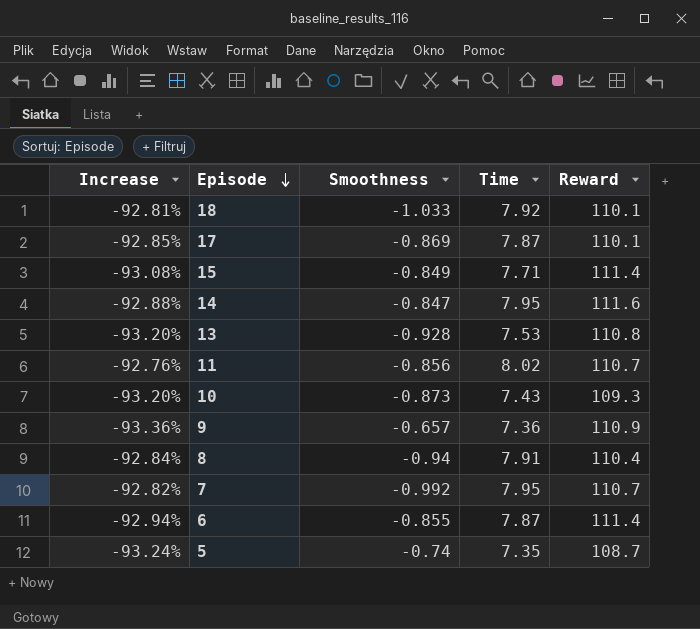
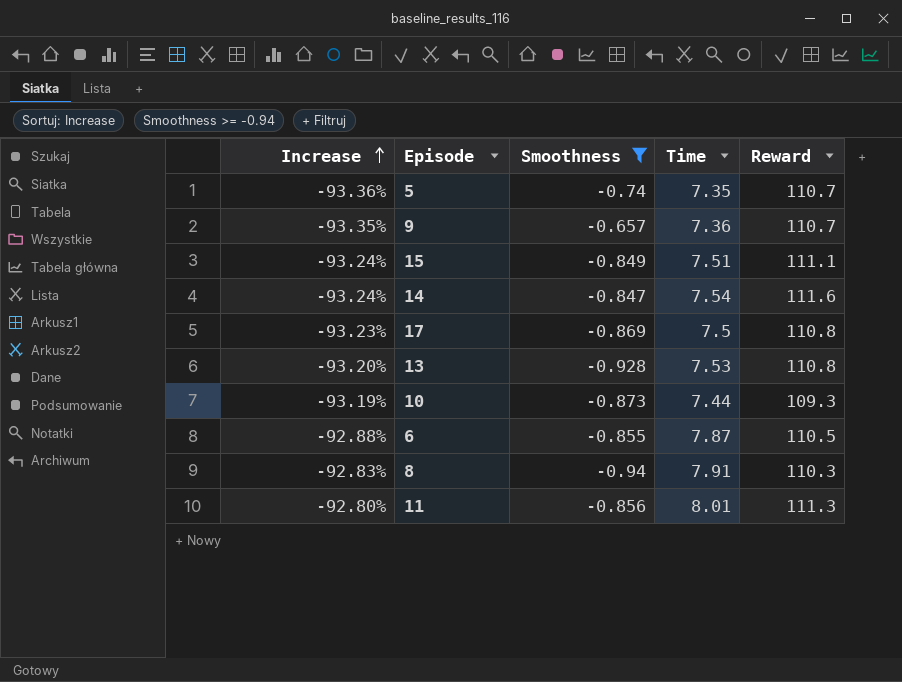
filter: none -> Smoothness >= -0.94
row order: Episode descending -> Increase ascending
5 | Increase: -93.24% -> -93.36%
5 | Reward: 108.7 -> 110.7
9 | Increase: -93.36% -> -93.35%
9 | Reward: 110.9 -> 110.7
15 | Increase: -93.08% -> -93.24%
15 | Time: 7.71 -> 7.51
15 | Reward: 111.4 -> 111.1
14 | Increase: -92.88% -> -93.24%
14 | Time: 7.95 -> 7.54
17 | Increase: -92.85% -> -93.23%
17 | Time: 7.87 -> 7.5
17 | Reward: 110.1 -> 110.8
10 | Increase: -93.20% -> -93.19%
10 | Time: 7.43 -> 7.44
6 | Increase: -92.94% -> -92.88%
6 | Reward: 111.4 -> 110.5
8 | Increase: -92.84% -> -92.83%
8 | Reward: 110.4 -> 110.3
11 | Increase: -92.76% -> -92.80%
11 | Time: 8.02 -> 8.01
11 | Reward: 110.7 -> 111.3

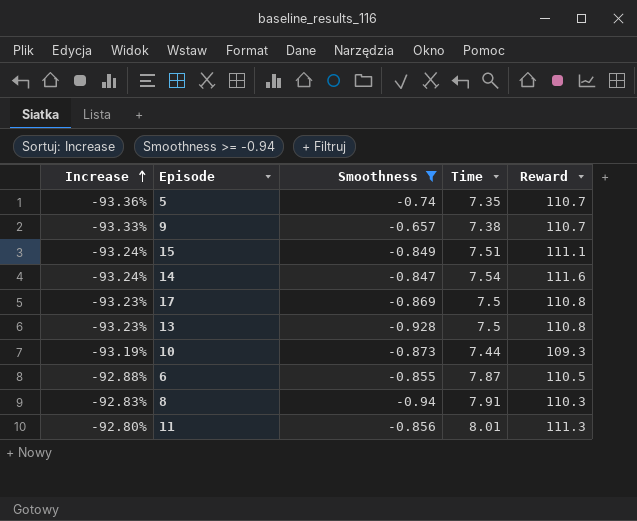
9 | Increase: -93.35% -> -93.33%
9 | Time: 7.36 -> 7.38
13 | Increase: -93.20% -> -93.23%
13 | Time: 7.53 -> 7.5

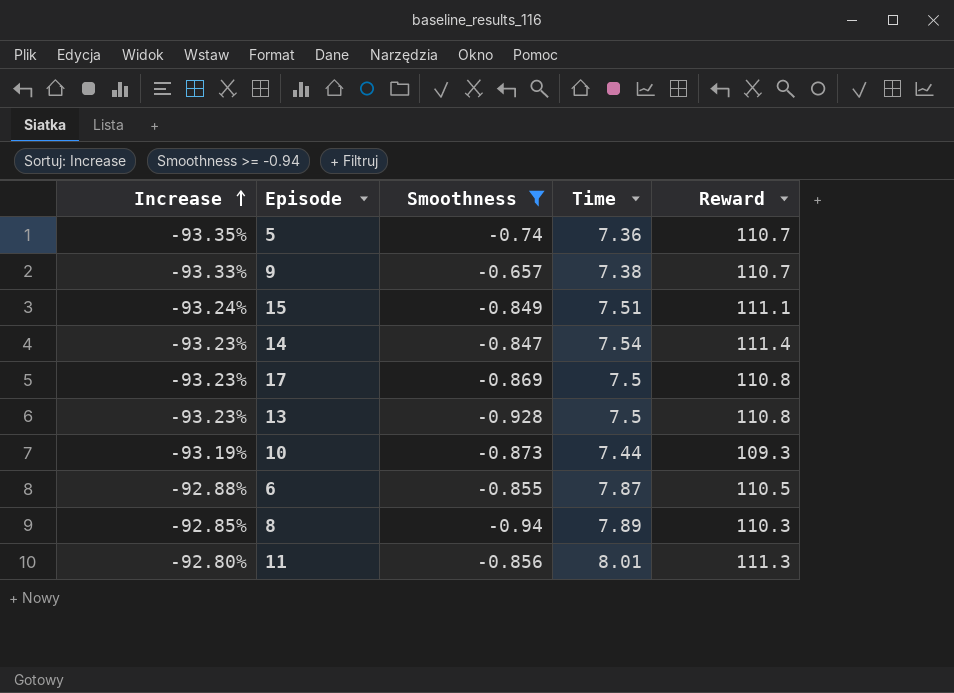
5 | Increase: -93.36% -> -93.35%
5 | Time: 7.35 -> 7.36
14 | Increase: -93.24% -> -93.23%
14 | Reward: 111.6 -> 111.4
8 | Increase: -92.83% -> -92.85%
8 | Time: 7.91 -> 7.89

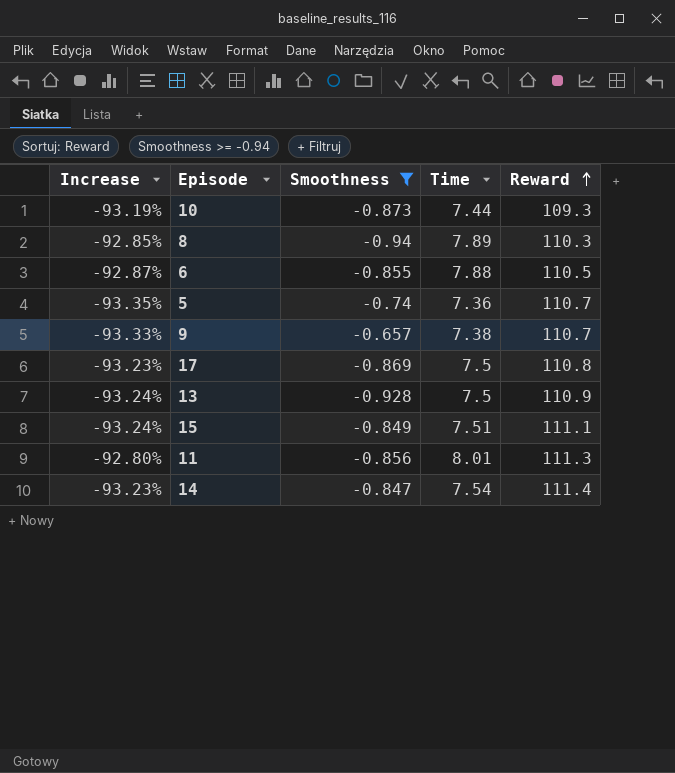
row order: Increase ascending -> Reward ascending
6 | Increase: -92.88% -> -92.87%
6 | Time: 7.87 -> 7.88
13 | Increase: -93.23% -> -93.24%
13 | Reward: 110.8 -> 110.9

